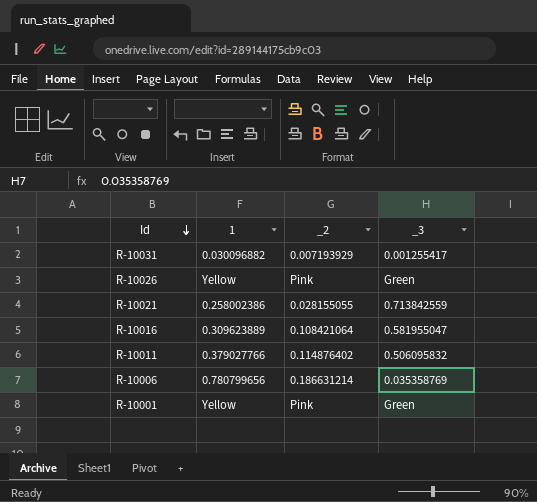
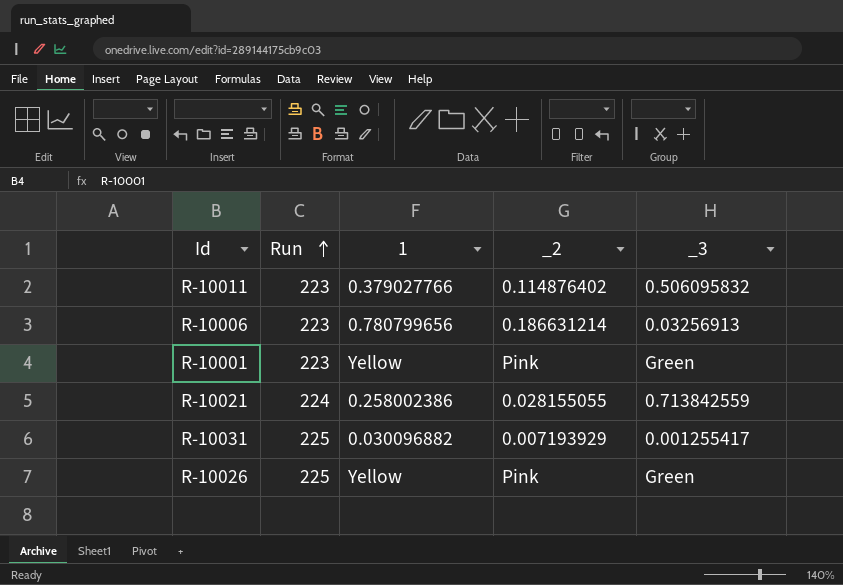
row order: Id descending -> Run ascending
column Run | position: none -> 2
row R-10016: 0.309623889 | 0.108421064 | 0.581955047 -> none
R-10006 | _3: 0.035358769 -> 0.03256913

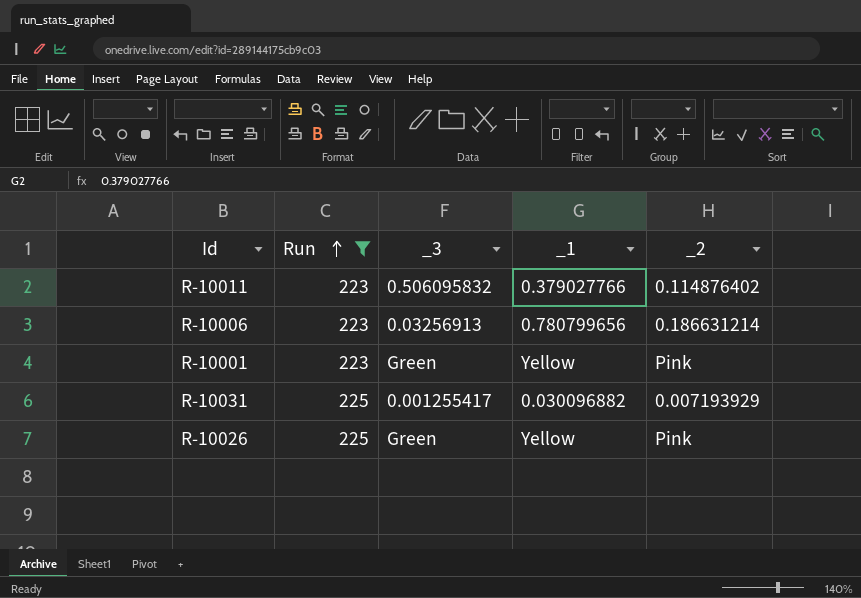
filter: none -> Run != 224
column _3 | position: 5 -> 3
column name: 1 -> _1

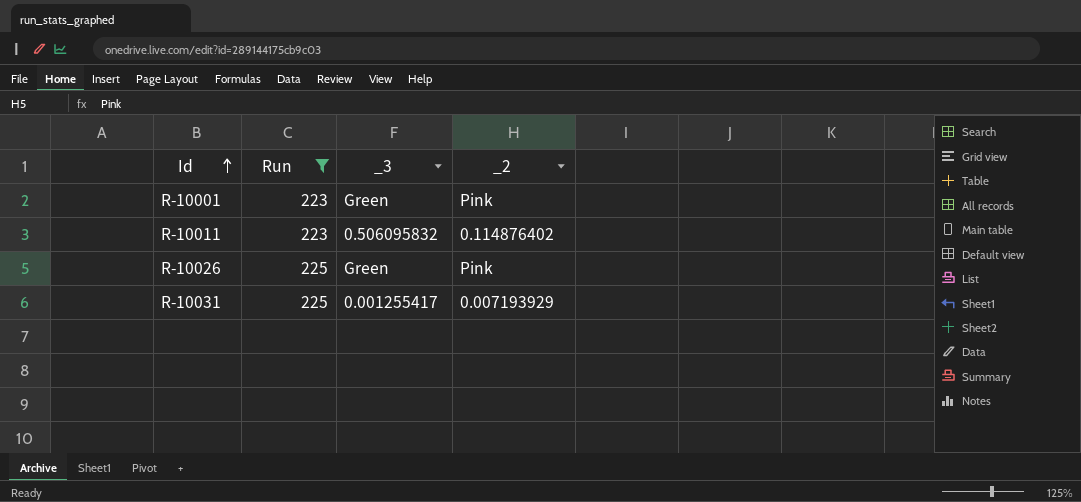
row order: Run ascending -> Id ascending
column _1 | position: 4 -> none
row R-10006: 223 | 0.03256913 | 0.780799656 | 0.186631214 -> none

